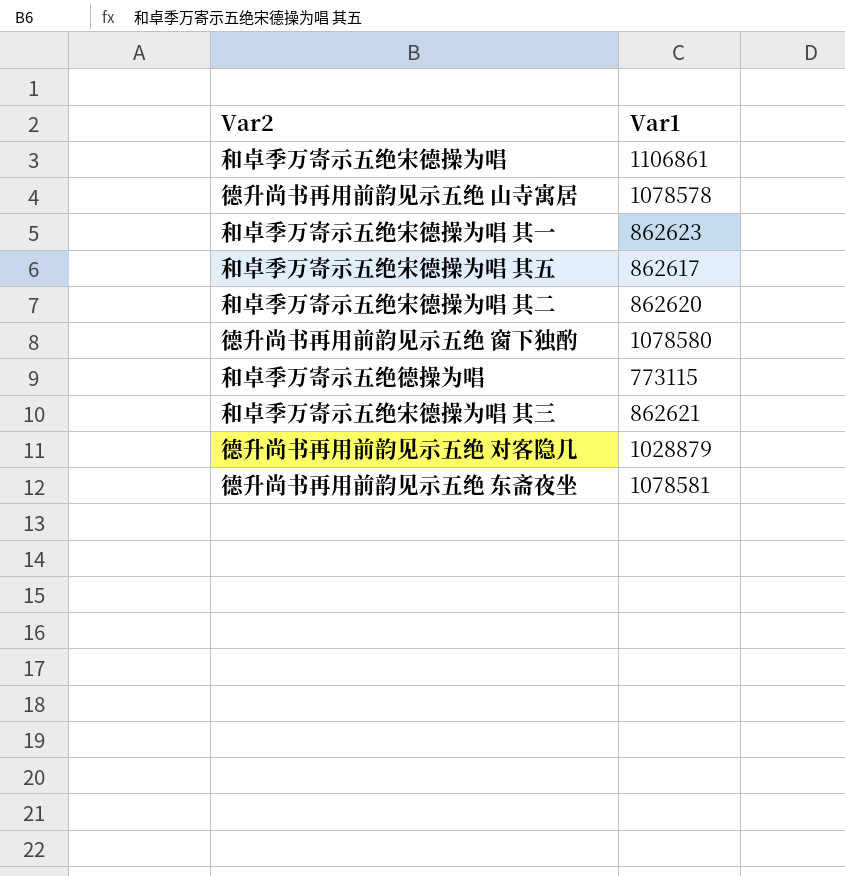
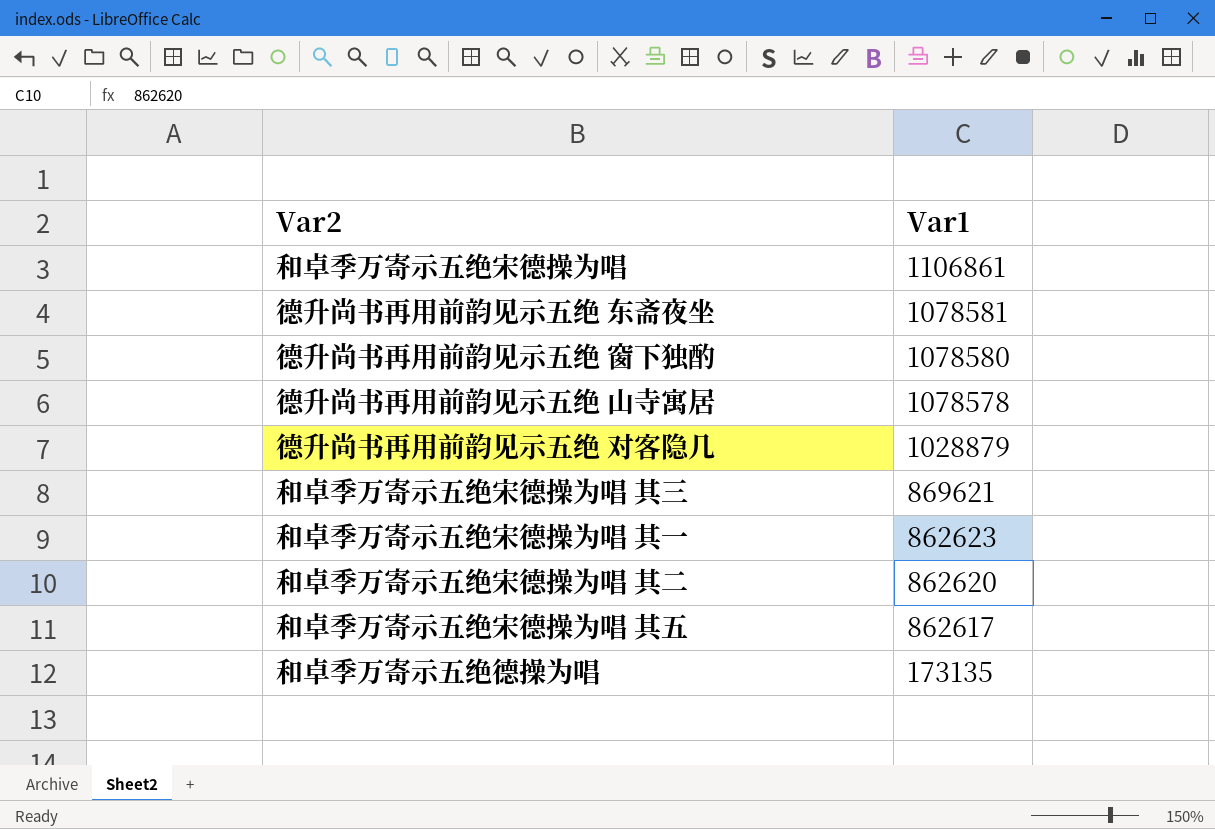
row order: none -> Var1 descending
和卓季万寄示五绝宋德操为唱 其三 | Var1: 862621 -> 869621
和卓季万寄示五绝德操为唱 | Var1: 773115 -> 173135

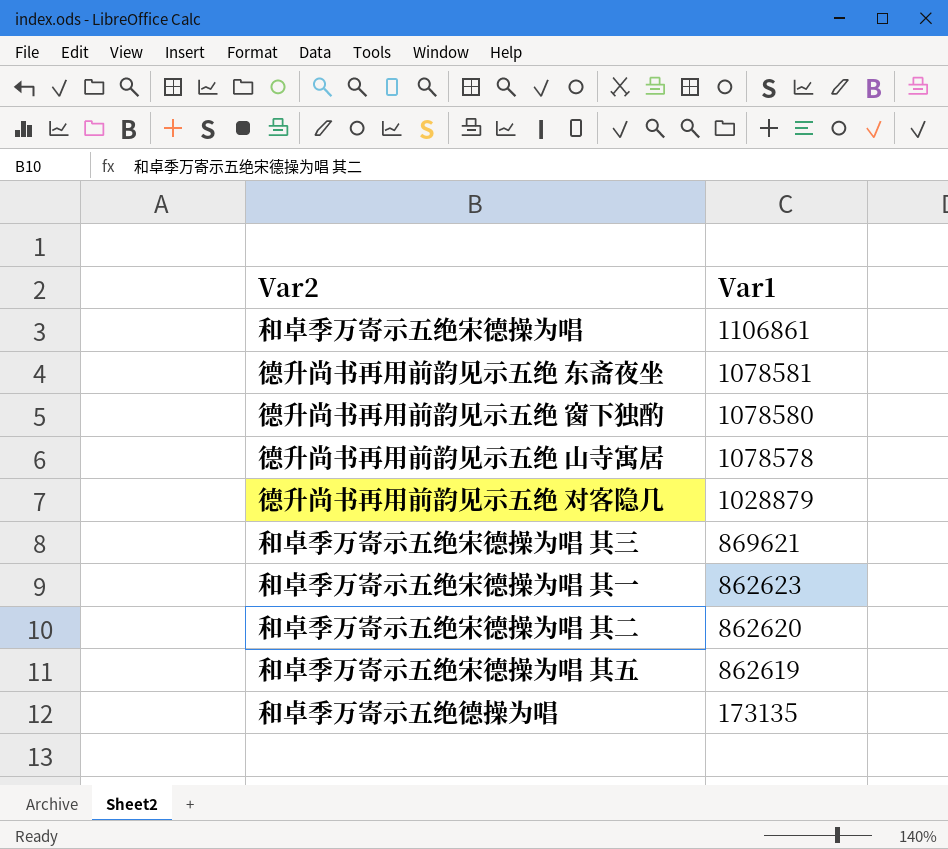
和卓季万寄示五绝宋德操为唱 其五 | Var1: 862617 -> 862619

